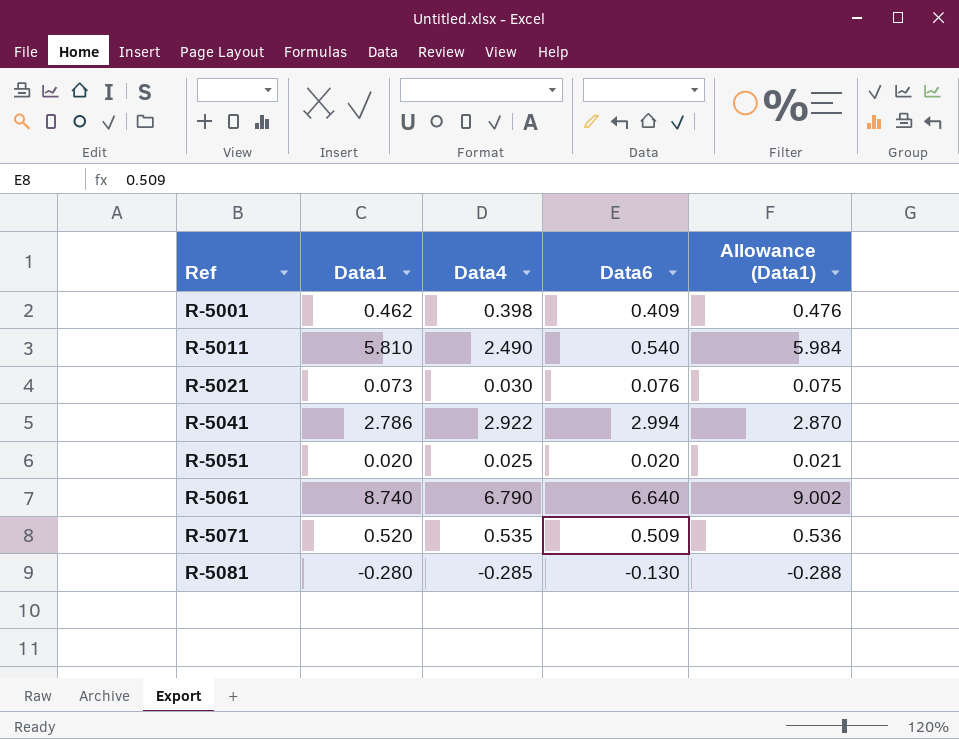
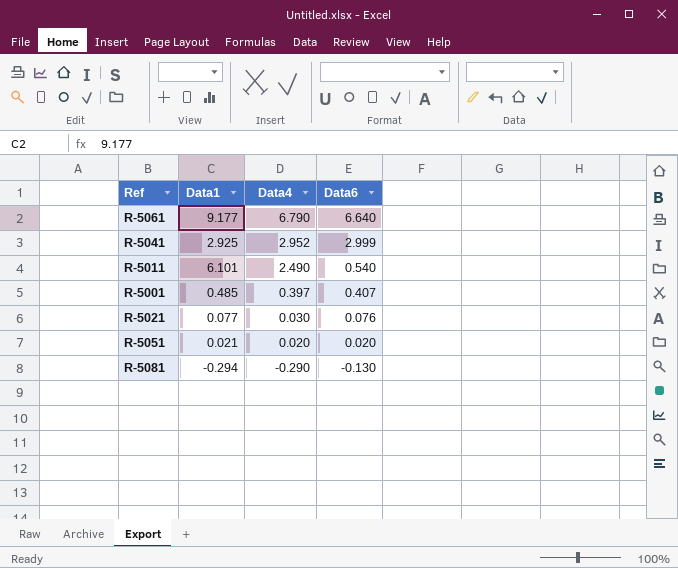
row order: Ref ascending -> Data4 descending
column Allowance (Data1) | formula: [Data1] * 1.03 -> none
row R-5071: 0.520 | 0.535 | 0.509 | 0.536 -> none
R-5061 | Data1: 8.740 -> 9.177
R-5041 | Data1: 2.786 -> 2.925
R-5041 | Data4: 2.922 -> 2.952
R-5041 | Data6: 2.994 -> 2.999
R-5011 | Data1: 5.810 -> 6.101
R-5001 | Data1: 0.462 -> 0.485
R-5001 | Data4: 0.398 -> 0.397
R-5001 | Data6: 0.409 -> 0.407
R-5021 | Data1: 0.073 -> 0.077
R-5051 | Data1: 0.020 -> 0.021
R-5051 | Data4: 0.025 -> 0.020
R-5081 | Data1: -0.280 -> -0.294
R-5081 | Data4: -0.285 -> -0.290

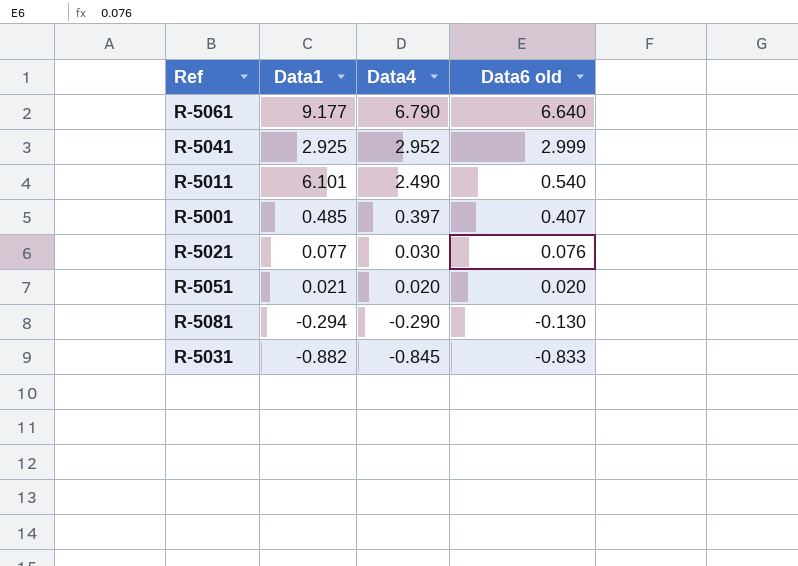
column name: Data6 -> Data6 old
row R-5031: none -> -0.882 | -0.845 | -0.833

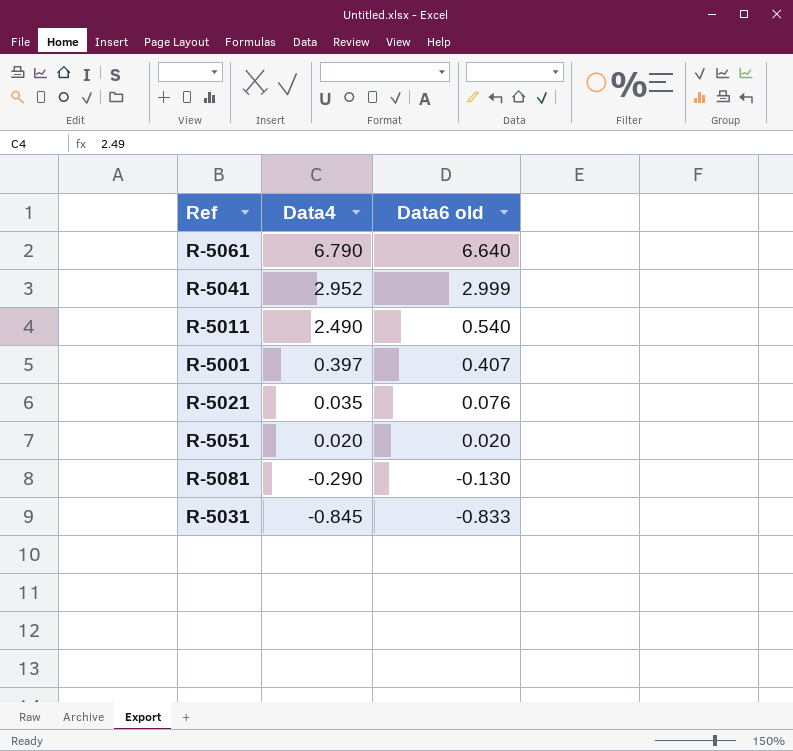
column Data1 | position: 2 -> none
R-5021 | Data4: 0.030 -> 0.035

